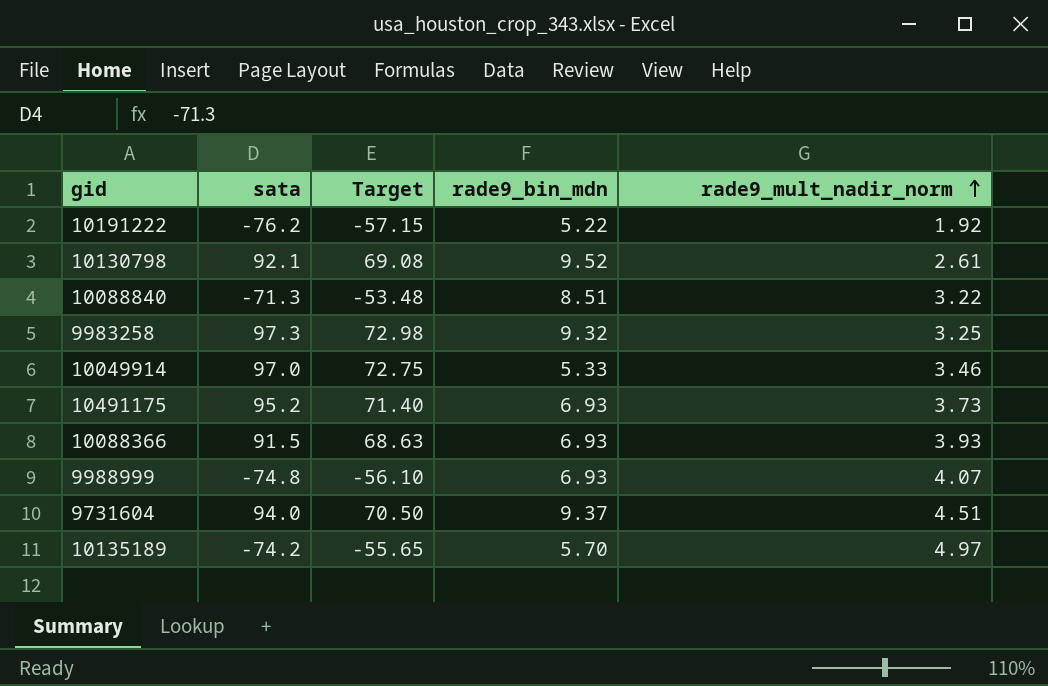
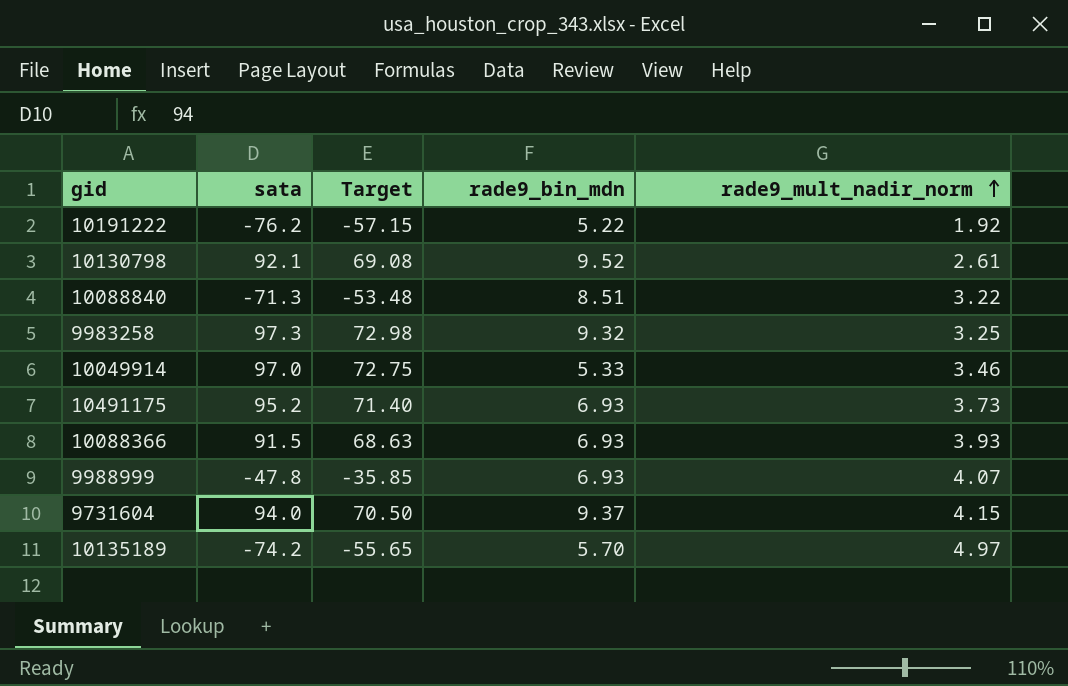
9988999 | sata: -74.8 -> -47.8
9988999 | Target: -56.10 -> -35.85
9731604 | rade9_mult_nadir_norm: 4.51 -> 4.15

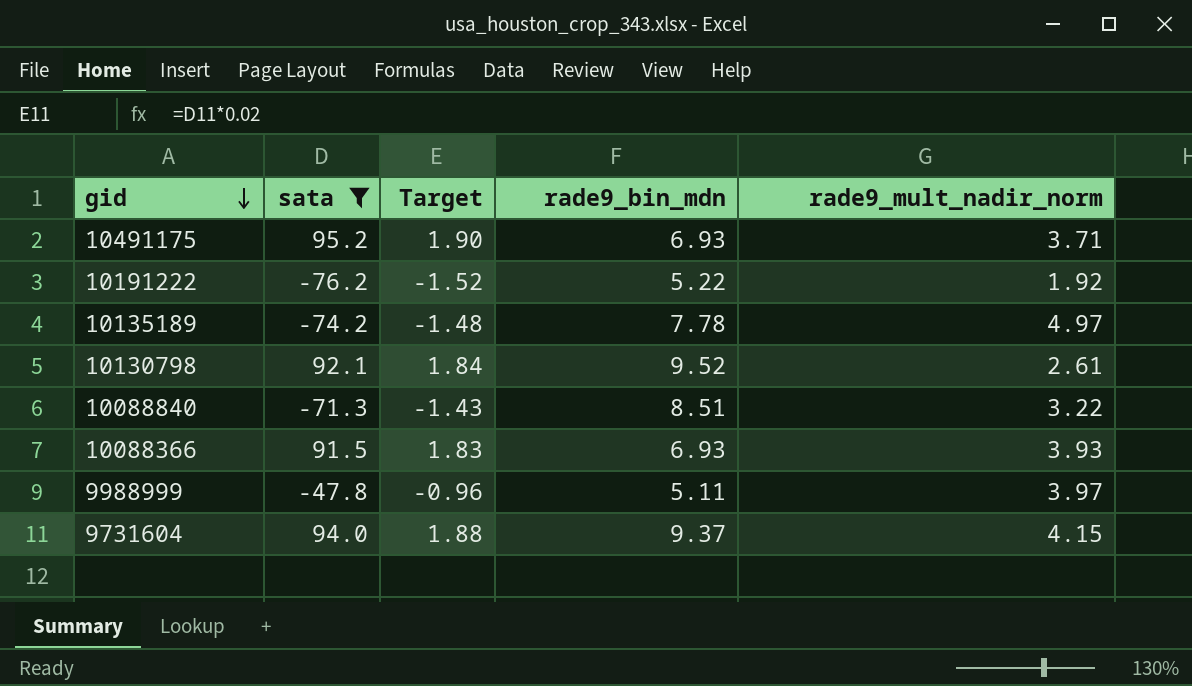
filter: none -> sata <= 95.2
row order: rade9_mult_nadir_norm ascending -> gid descending
column Target | formula: [sata] * 0.75 -> [sata] * 0.02
10491175 | rade9_mult_nadir_norm: 3.73 -> 3.71
10135189 | rade9_bin_mdn: 5.70 -> 7.78
9988999 | rade9_bin_mdn: 6.93 -> 5.11
9988999 | rade9_mult_nadir_norm: 4.07 -> 3.97

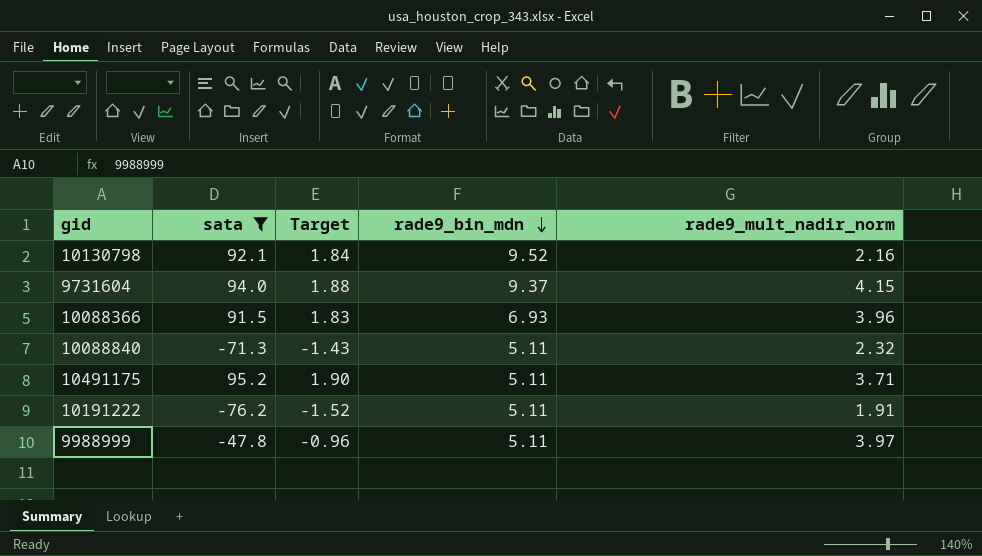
row order: gid descending -> rade9_bin_mdn descending
row 10135189: -74.2 | -1.48 | 7.78 | 4.97 -> none
10130798 | rade9_mult_nadir_norm: 2.61 -> 2.16
10088366 | rade9_mult_nadir_norm: 3.93 -> 3.96
10088840 | rade9_bin_mdn: 8.51 -> 5.11
10088840 | rade9_mult_nadir_norm: 3.22 -> 2.32
10491175 | rade9_bin_mdn: 6.93 -> 5.11
10191222 | rade9_bin_mdn: 5.22 -> 5.11
10191222 | rade9_mult_nadir_norm: 1.92 -> 1.91

